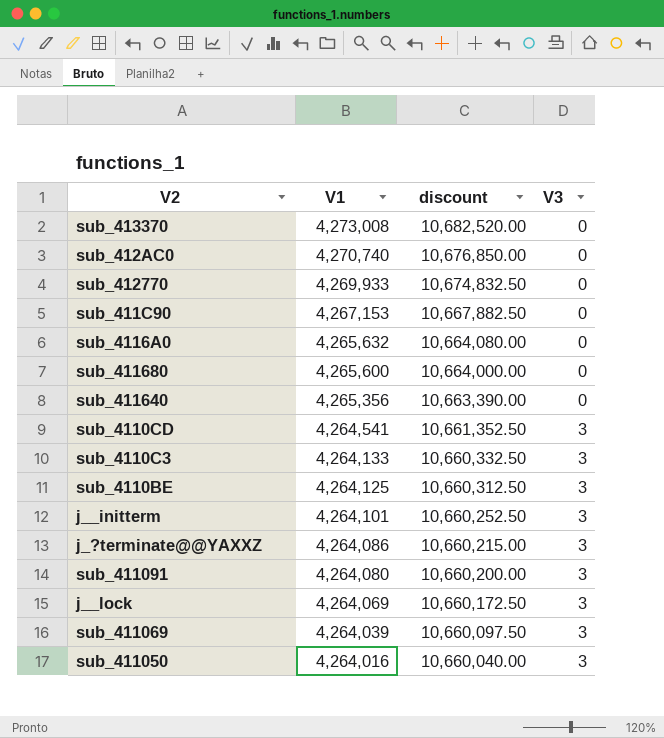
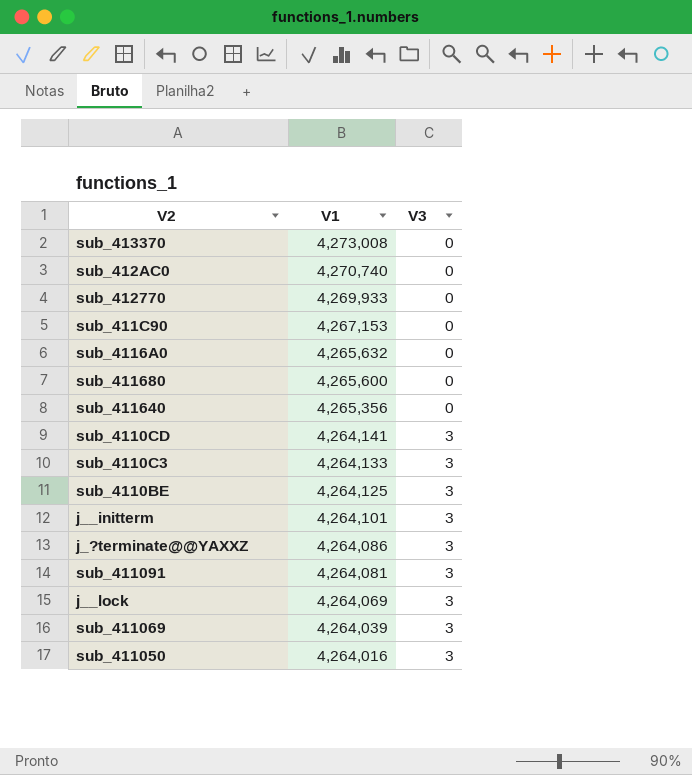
column discount | formula: [V1] * 2.5 -> none
sub_4110CD | V1: 4,264,541 -> 4,264,141
sub_411091 | V1: 4,264,080 -> 4,264,081

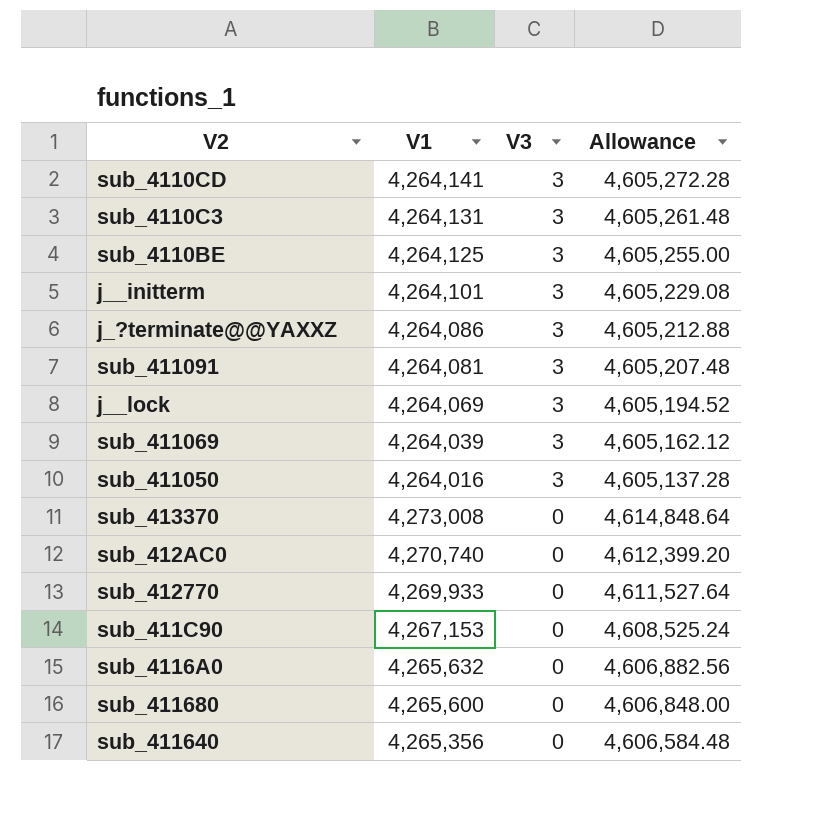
row order: V1 descending -> V3 descending
column Allowance | formula: none -> [V1] * 1.08
sub_4110C3 | V1: 4,264,133 -> 4,264,131

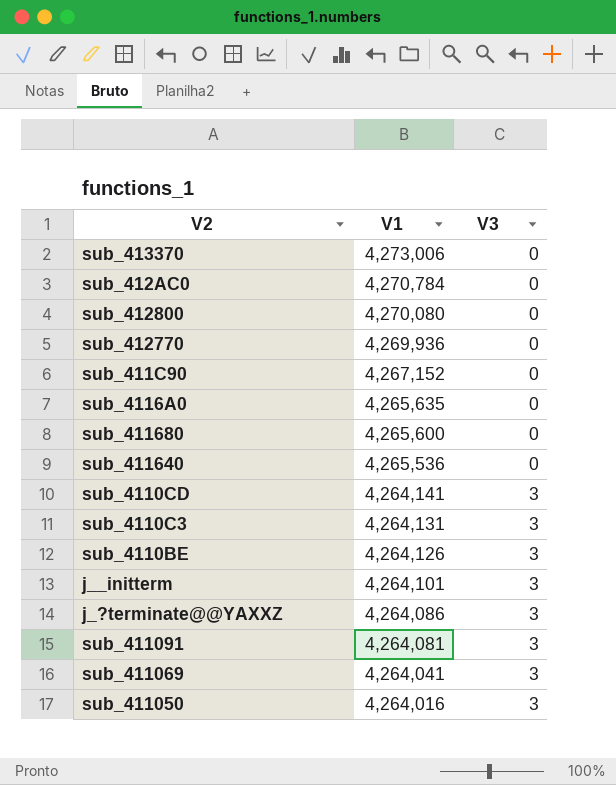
row order: V3 descending -> V1 descending
column Allowance | formula: [V1] * 1.08 -> none
row j__lock: 4,264,069 | 3 | 4,605,194.52 -> none
sub_413370 | V1: 4,273,008 -> 4,273,006
sub_412AC0 | V1: 4,270,740 -> 4,270,784
row sub_412800: none -> 4,270,080 | 0
sub_412770 | V1: 4,269,933 -> 4,269,936
sub_411C90 | V1: 4,267,153 -> 4,267,152
sub_4116A0 | V1: 4,265,632 -> 4,265,635
sub_411640 | V1: 4,265,356 -> 4,265,536
sub_4110BE | V1: 4,264,125 -> 4,264,126
sub_411069 | V1: 4,264,039 -> 4,264,041

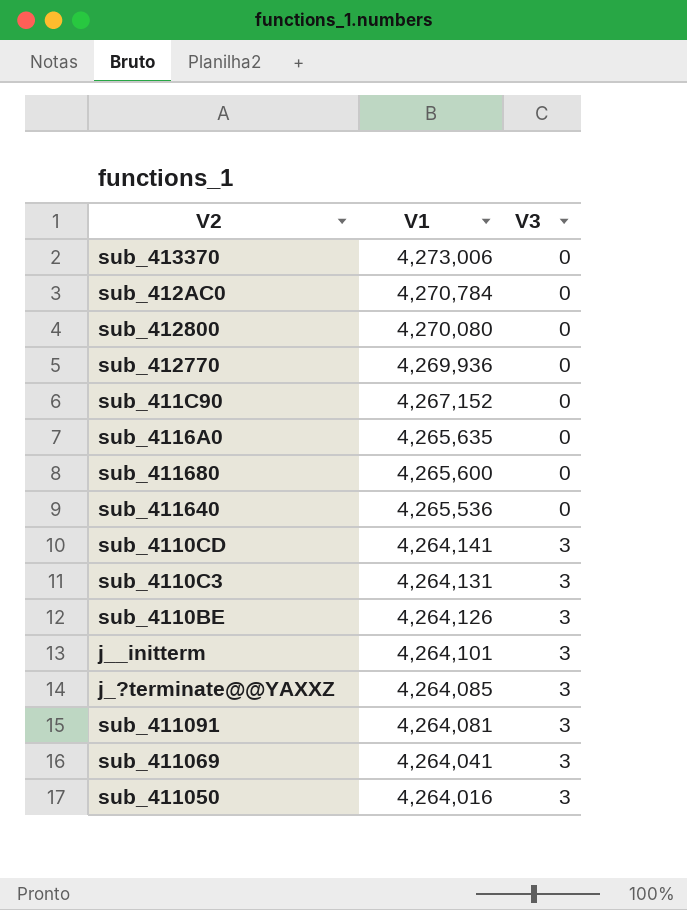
j_?terminate@@YAXXZ | V1: 4,264,086 -> 4,264,085

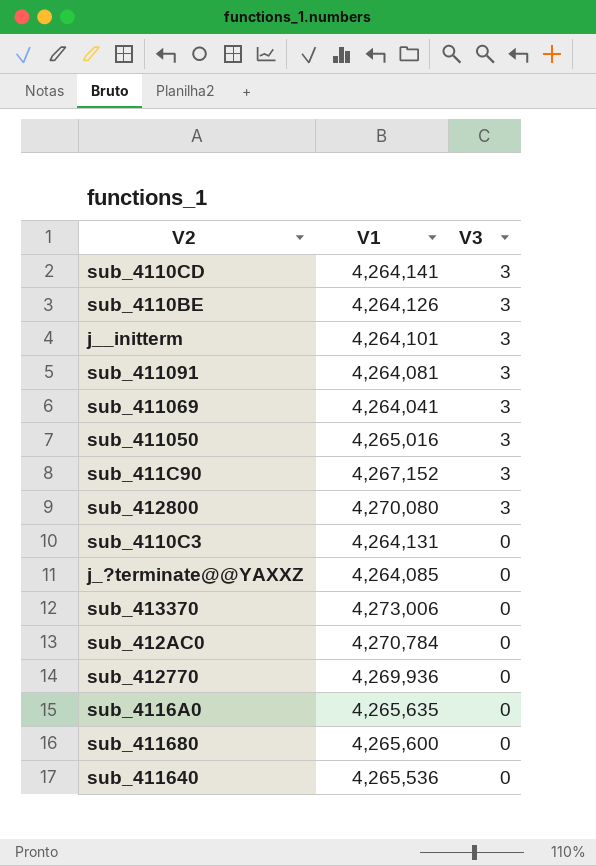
row order: V1 descending -> V3 descending
sub_411050 | V1: 4,264,016 -> 4,265,016
sub_411C90 | V3: 0 -> 3
sub_412800 | V3: 0 -> 3
sub_4110C3 | V3: 3 -> 0
j_?terminate@@YAXXZ | V3: 3 -> 0

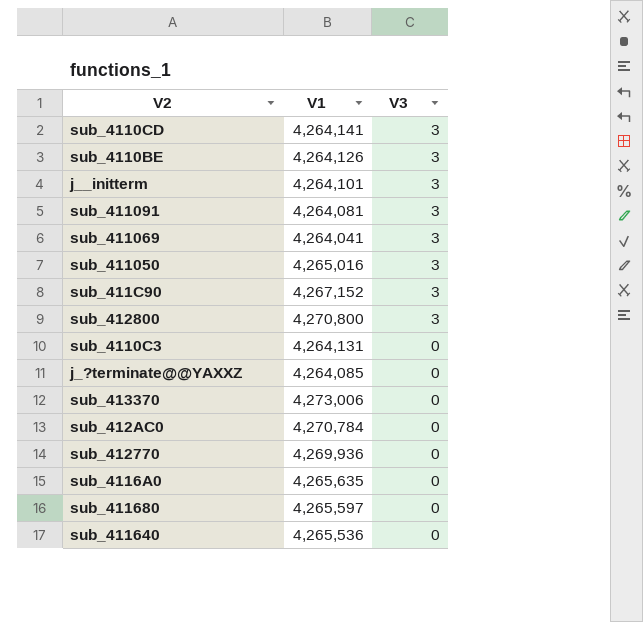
sub_412800 | V1: 4,270,080 -> 4,270,800
sub_411680 | V1: 4,265,600 -> 4,265,597

